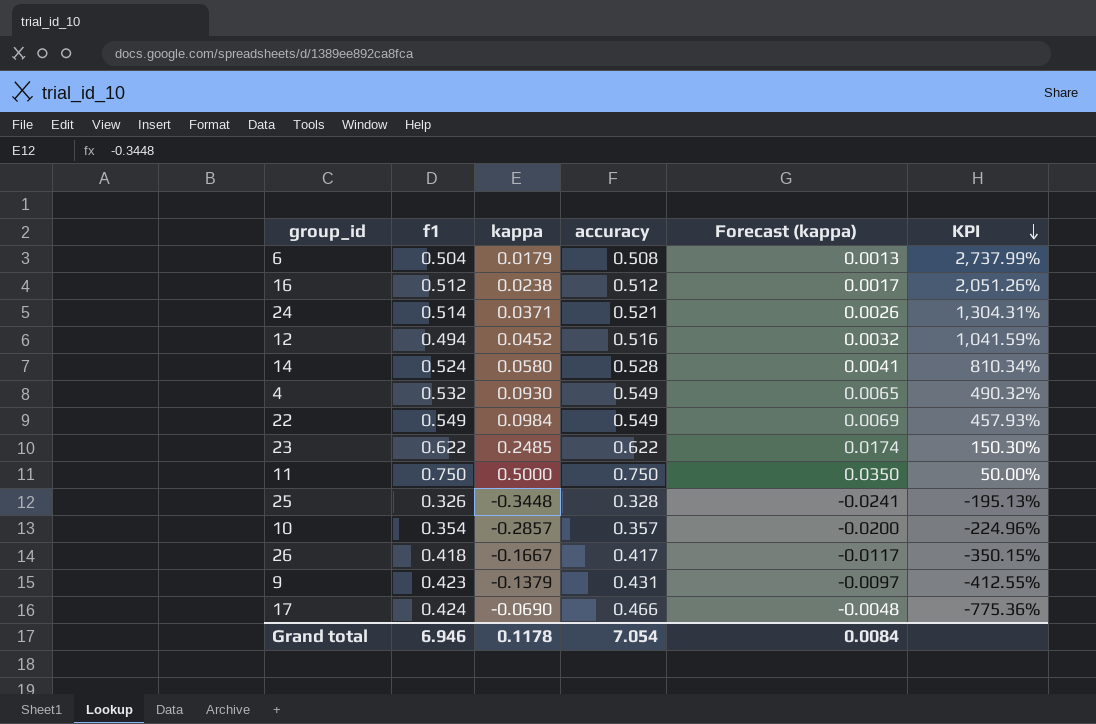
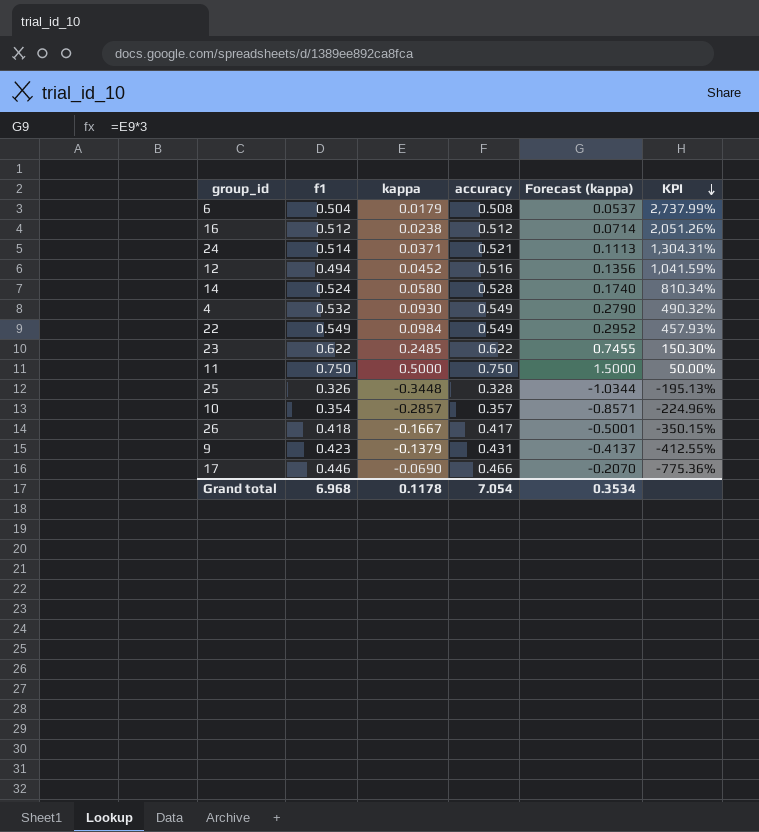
column Forecast (kappa) | formula: [kappa] * 0.07 -> [kappa] * 3
17 | f1: 0.424 -> 0.446
Grand total | f1: 6.946 -> 6.968
Grand total | Forecast (kappa): 0.0084 -> 0.3534

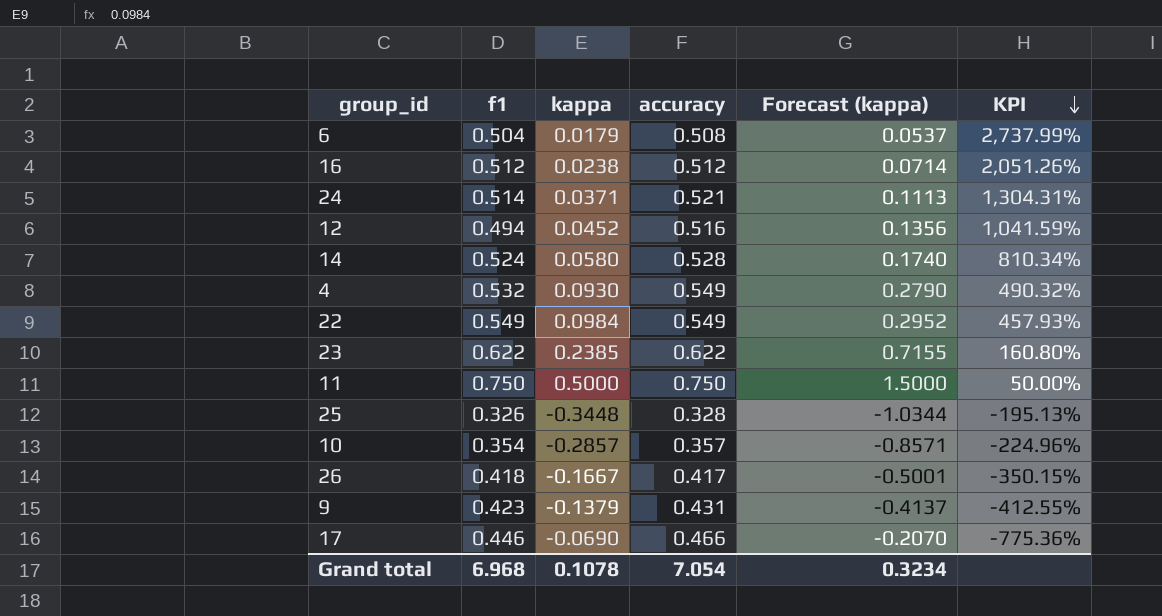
23 | kappa: 0.2485 -> 0.2385
23 | Forecast (kappa): 0.7455 -> 0.7155
23 | KPI: 150.30% -> 160.80%
Grand total | kappa: 0.1178 -> 0.1078
Grand total | Forecast (kappa): 0.3534 -> 0.3234

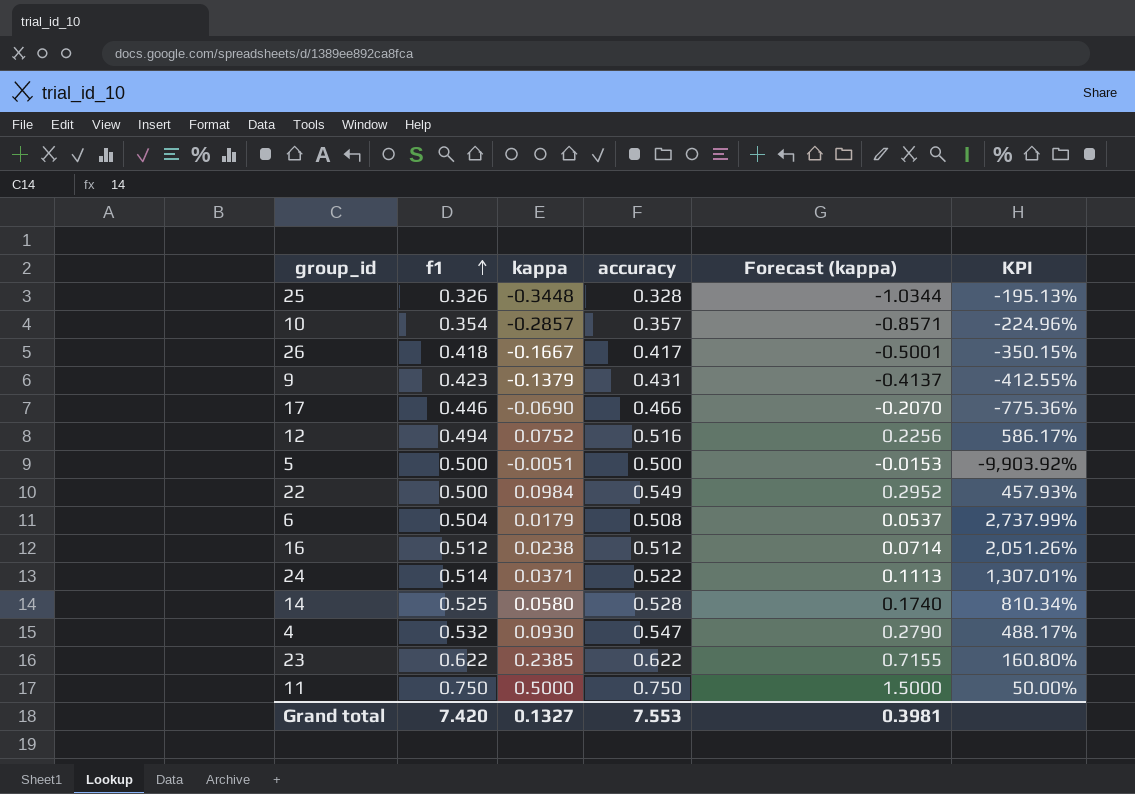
row order: KPI descending -> f1 ascending
12 | kappa: 0.0452 -> 0.0752
12 | Forecast (kappa): 0.1356 -> 0.2256
12 | KPI: 1,041.59% -> 586.17%
row 5: none -> 0.500 | -0.0051 | 0.500 | -0.0153 | -9,903.92%
22 | f1: 0.549 -> 0.500
24 | accuracy: 0.521 -> 0.522
24 | KPI: 1,304.31% -> 1,307.01%
14 | f1: 0.524 -> 0.525
4 | accuracy: 0.549 -> 0.547
4 | KPI: 490.32% -> 488.17%
Grand total | f1: 6.968 -> 7.420
Grand total | kappa: 0.1078 -> 0.1327
Grand total | accuracy: 7.054 -> 7.553
Grand total | Forecast (kappa): 0.3234 -> 0.3981

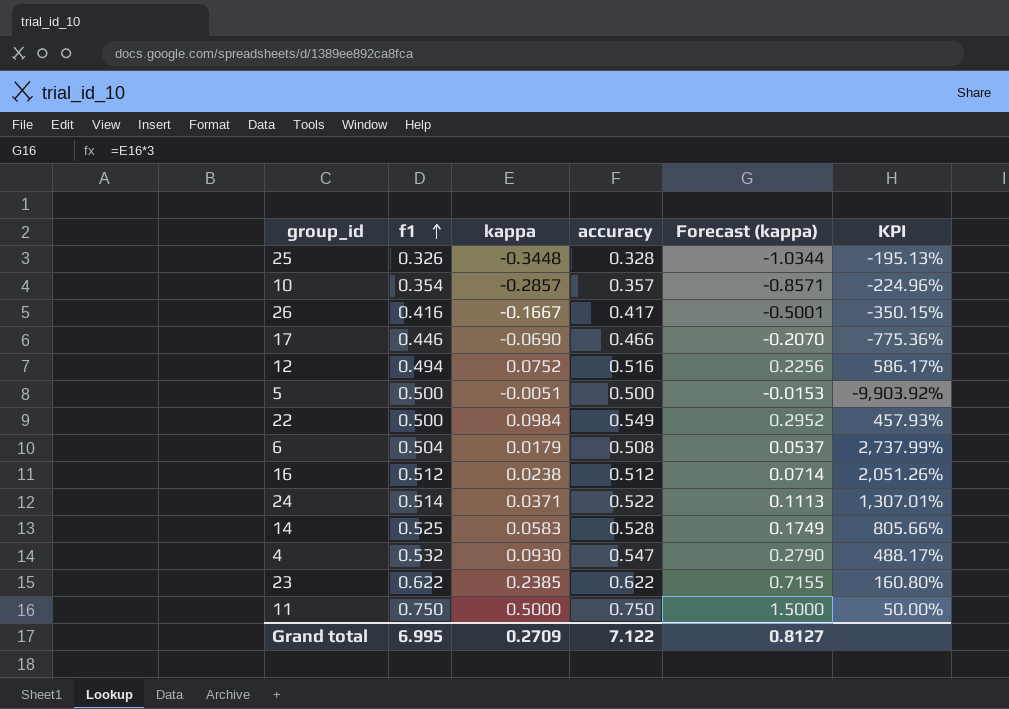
row 9: 0.423 | -0.1379 | 0.431 | -0.4137 | -412.55% -> none
26 | f1: 0.418 -> 0.416
14 | kappa: 0.0580 -> 0.0583
14 | Forecast (kappa): 0.1740 -> 0.1749
14 | KPI: 810.34% -> 805.66%
Grand total | f1: 7.420 -> 6.995
Grand total | kappa: 0.1327 -> 0.2709
Grand total | accuracy: 7.553 -> 7.122
Grand total | Forecast (kappa): 0.3981 -> 0.8127

